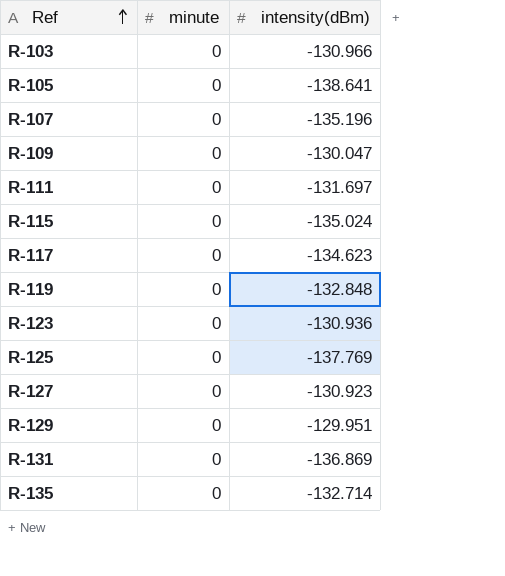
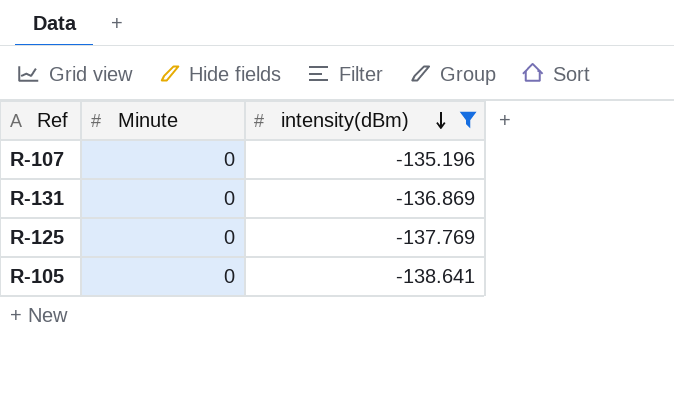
filter: none -> intensity(dBm) <= -135.196
row order: Ref ascending -> intensity(dBm) descending
column name: minute -> Minute

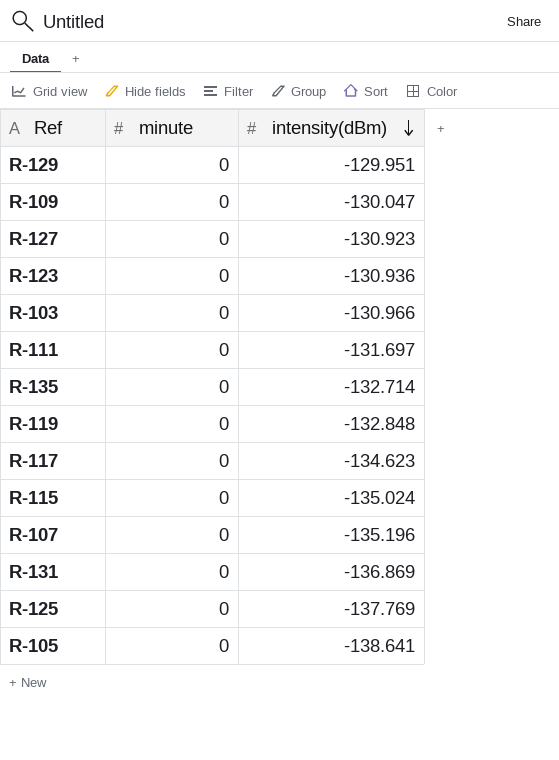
filter: intensity(dBm) <= -135.196 -> none
column name: Minute -> minute

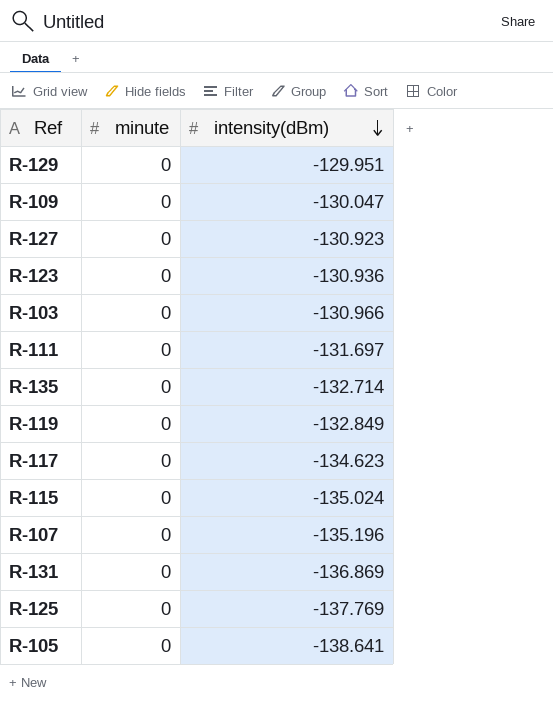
R-119 | intensity(dBm): -132.848 -> -132.849

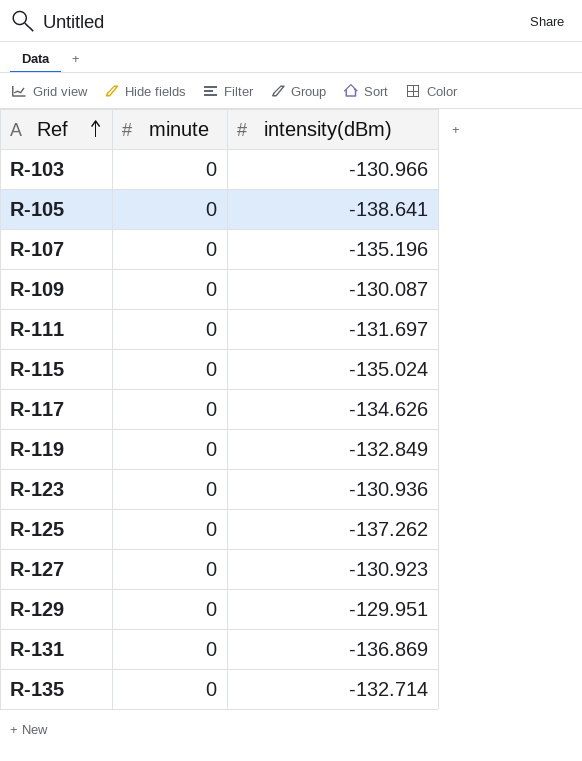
row order: intensity(dBm) descending -> Ref ascending
R-109 | intensity(dBm): -130.047 -> -130.087
R-117 | intensity(dBm): -134.623 -> -134.626
R-125 | intensity(dBm): -137.769 -> -137.262

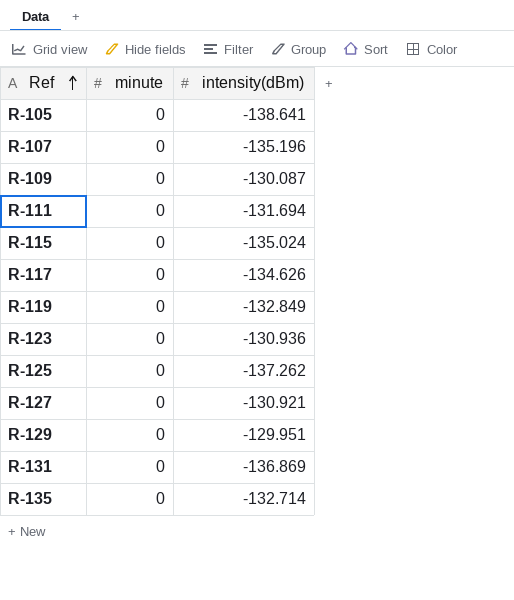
row R-103: 0 | -130.966 -> none
R-111 | intensity(dBm): -131.697 -> -131.694
R-127 | intensity(dBm): -130.923 -> -130.921

